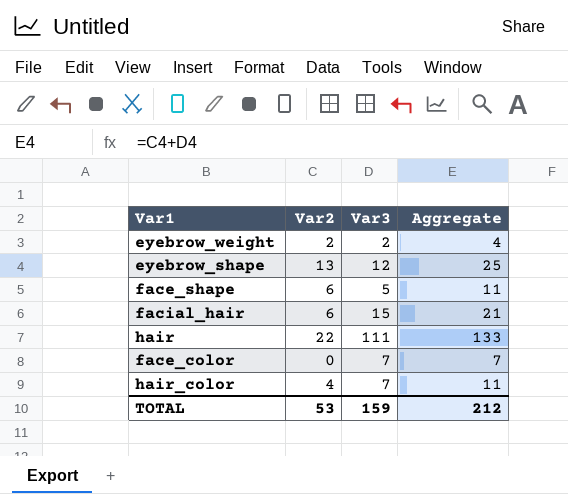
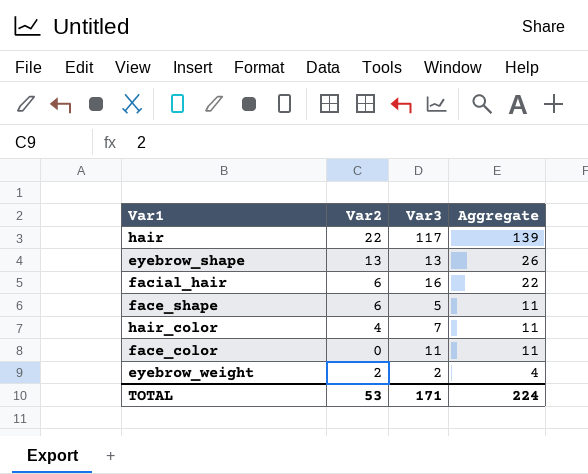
row order: none -> Aggregate descending
hair | Var3: 111 -> 117
hair | Aggregate: 133 -> 139
eyebrow_shape | Var3: 12 -> 13
eyebrow_shape | Aggregate: 25 -> 26
facial_hair | Var3: 15 -> 16
facial_hair | Aggregate: 21 -> 22
face_color | Var3: 7 -> 11
face_color | Aggregate: 7 -> 11
TOTAL | Var3: 159 -> 171
TOTAL | Aggregate: 212 -> 224

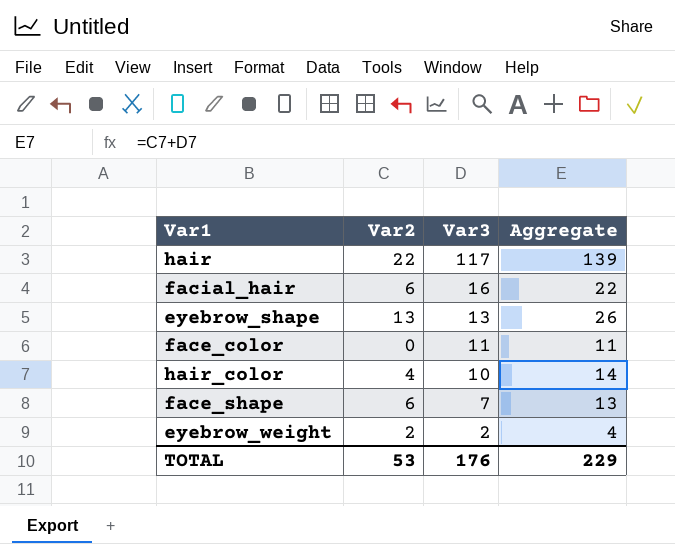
row order: Aggregate descending -> Var3 descending
hair_color | Var3: 7 -> 10
hair_color | Aggregate: 11 -> 14
face_shape | Var3: 5 -> 7
face_shape | Aggregate: 11 -> 13
TOTAL | Var3: 171 -> 176
TOTAL | Aggregate: 224 -> 229

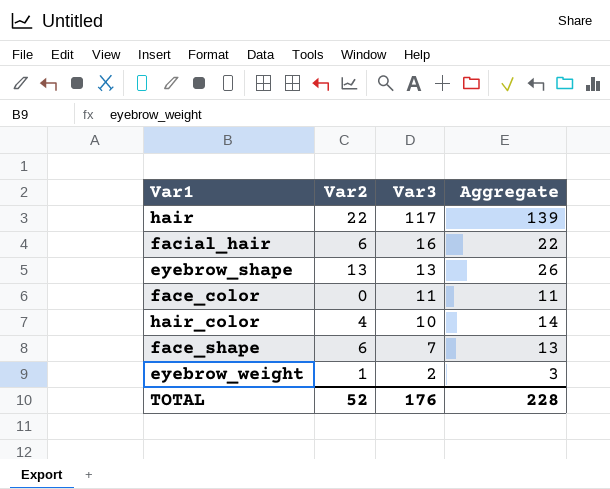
eyebrow_weight | Var2: 2 -> 1
eyebrow_weight | Aggregate: 4 -> 3
TOTAL | Var2: 53 -> 52
TOTAL | Aggregate: 229 -> 228

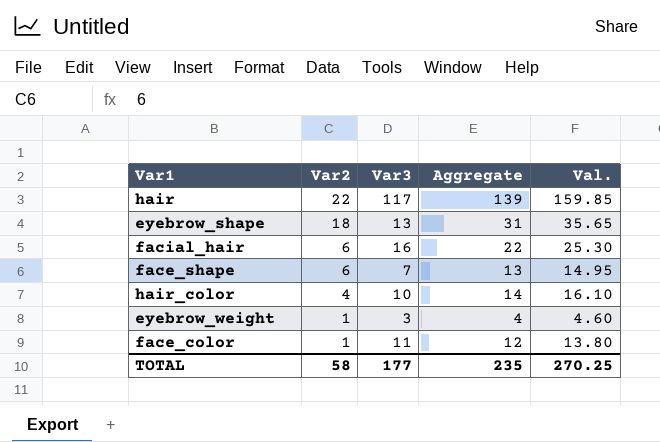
row order: Var3 descending -> Var2 descending
column Val. | formula: none -> [Aggregate] * 1.15
eyebrow_shape | Var2: 13 -> 18
eyebrow_shape | Aggregate: 26 -> 31
eyebrow_weight | Var3: 2 -> 3
eyebrow_weight | Aggregate: 3 -> 4
face_color | Var2: 0 -> 1
face_color | Aggregate: 11 -> 12
TOTAL | Var2: 52 -> 58
TOTAL | Var3: 176 -> 177
TOTAL | Aggregate: 228 -> 235

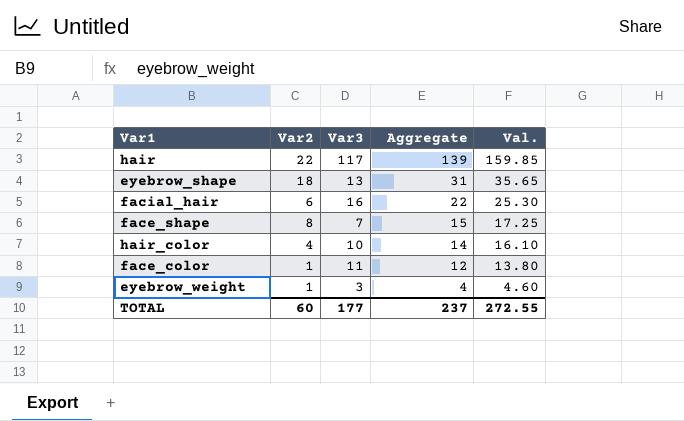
row order: Var2 descending -> Aggregate descending
face_shape | Var2: 6 -> 8
face_shape | Aggregate: 13 -> 15
face_shape | Val.: 14.95 -> 17.25
TOTAL | Var2: 58 -> 60
TOTAL | Aggregate: 235 -> 237
TOTAL | Val.: 270.25 -> 272.55

